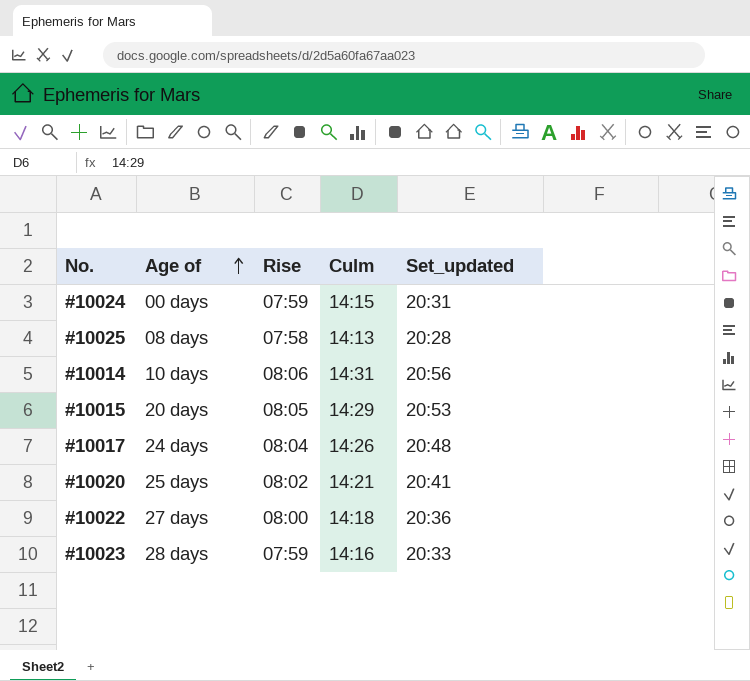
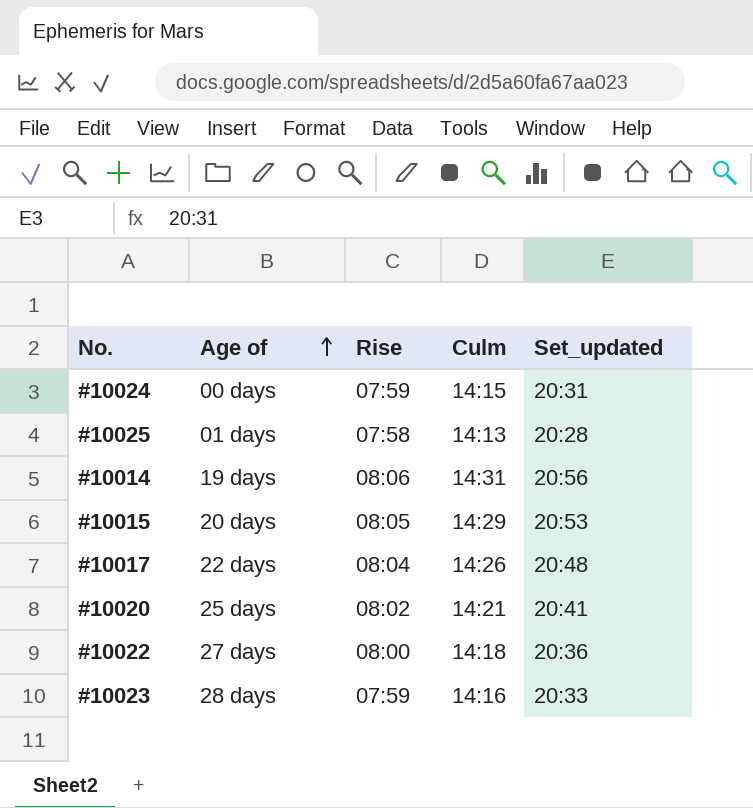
#10025 | Age of: 08 days -> 01 days
#10014 | Age of: 10 days -> 19 days
#10017 | Age of: 24 days -> 22 days

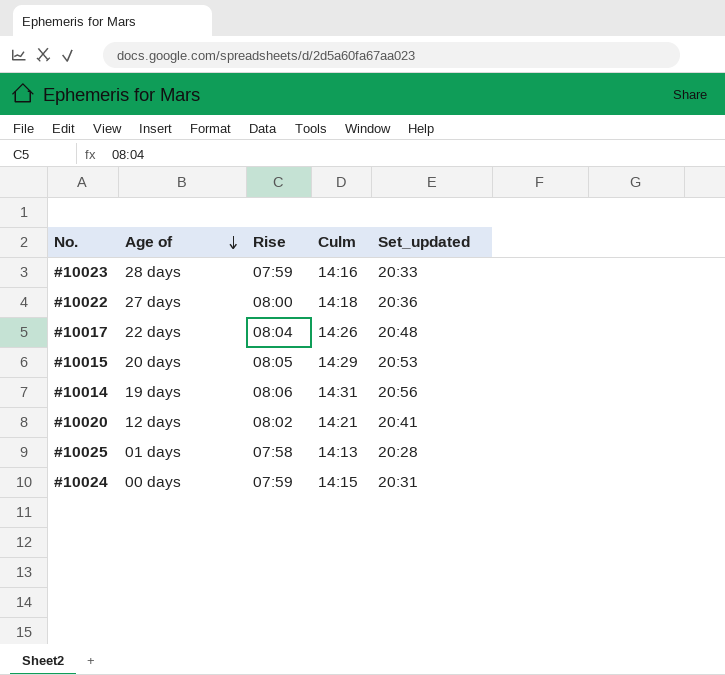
row order: Age of ascending -> Age of descending
#10020 | Age of: 25 days -> 12 days

